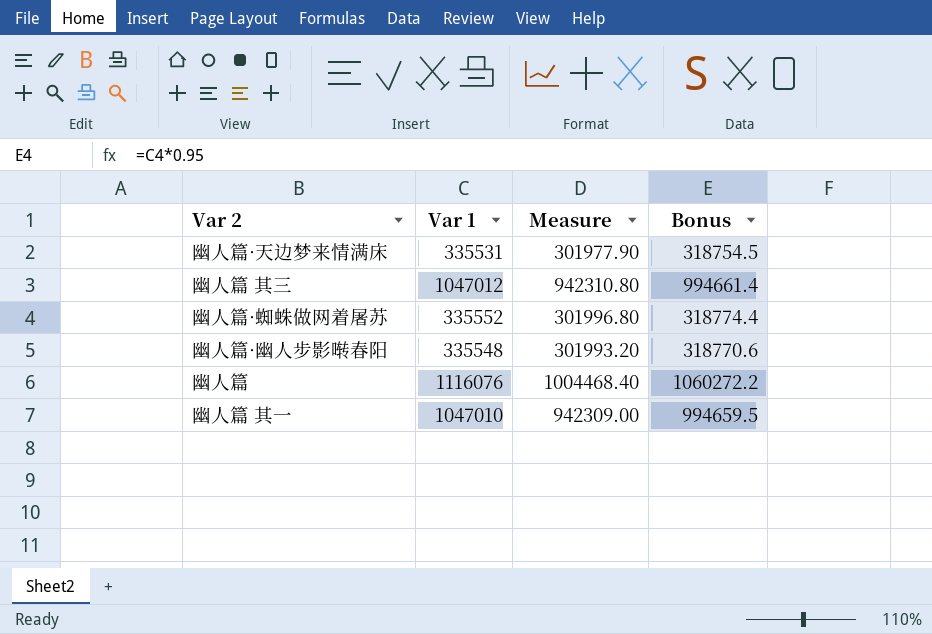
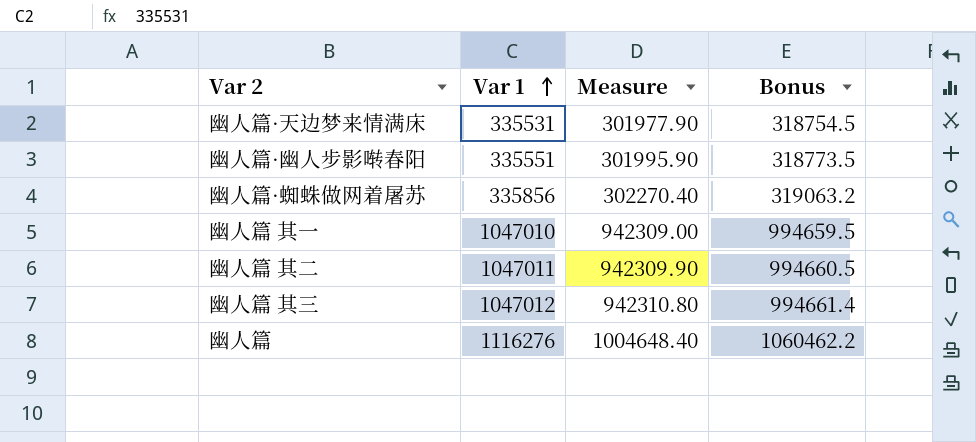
row order: none -> Var 1 ascending
幽人篇·幽人步影啭春阳 | Var 1: 335548 -> 335551
幽人篇·幽人步影啭春阳 | Measure: 301993.20 -> 301995.90
幽人篇·幽人步影啭春阳 | Bonus: 318770.6 -> 318773.5
幽人篇·蜘蛛做网着屠苏 | Var 1: 335552 -> 335856
幽人篇·蜘蛛做网着屠苏 | Measure: 301996.80 -> 302270.40
幽人篇·蜘蛛做网着屠苏 | Bonus: 318774.4 -> 319063.2
row 幽人篇 其二: none -> 1047011 | 942309.90 | 994660.5
幽人篇 | Var 1: 1116076 -> 1116276
幽人篇 | Measure: 1004468.40 -> 1004648.40
幽人篇 | Bonus: 1060272.2 -> 1060462.2

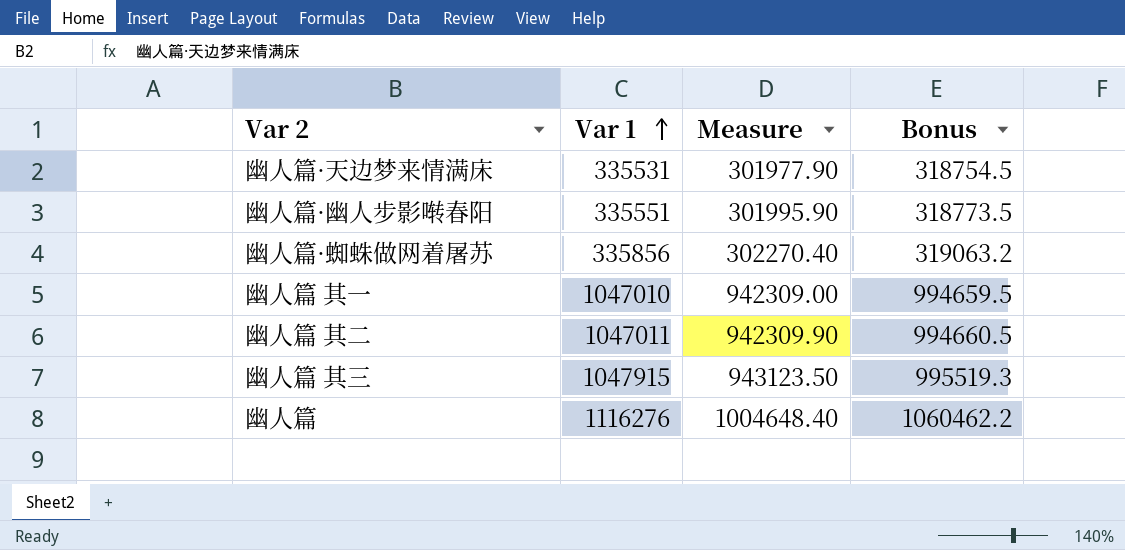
幽人篇 其三 | Var 1: 1047012 -> 1047915
幽人篇 其三 | Measure: 942310.80 -> 943123.50
幽人篇 其三 | Bonus: 994661.4 -> 995519.3

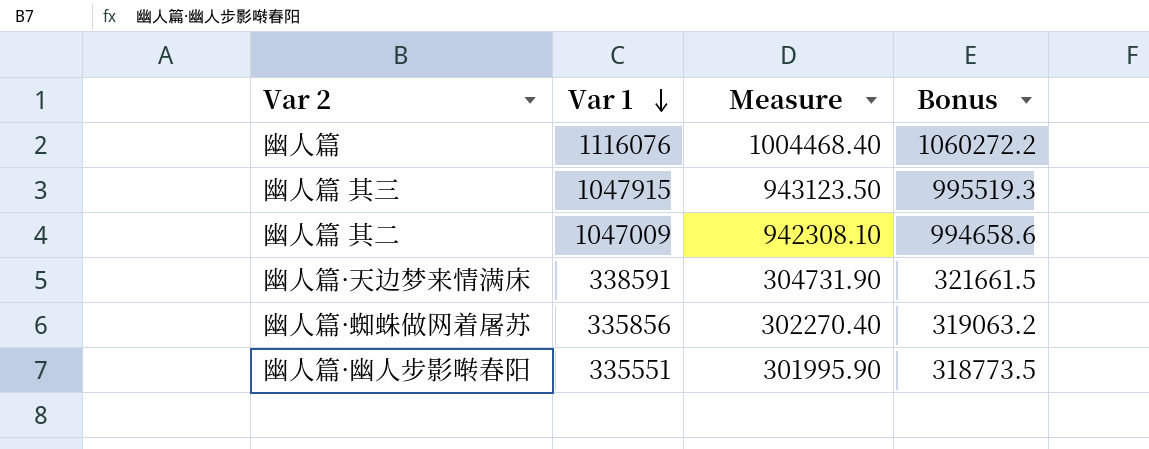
row order: Var 1 ascending -> Var 1 descending
row 幽人篇 其一: 1047010 | 942309.00 | 994659.5 -> none
幽人篇 | Var 1: 1116276 -> 1116076
幽人篇 | Measure: 1004648.40 -> 1004468.40
幽人篇 | Bonus: 1060462.2 -> 1060272.2
幽人篇 其二 | Var 1: 1047011 -> 1047009
幽人篇 其二 | Measure: 942309.90 -> 942308.10
幽人篇 其二 | Bonus: 994660.5 -> 994658.6
幽人篇·天边梦来情满床 | Var 1: 335531 -> 338591
幽人篇·天边梦来情满床 | Measure: 301977.90 -> 304731.90
幽人篇·天边梦来情满床 | Bonus: 318754.5 -> 321661.5

